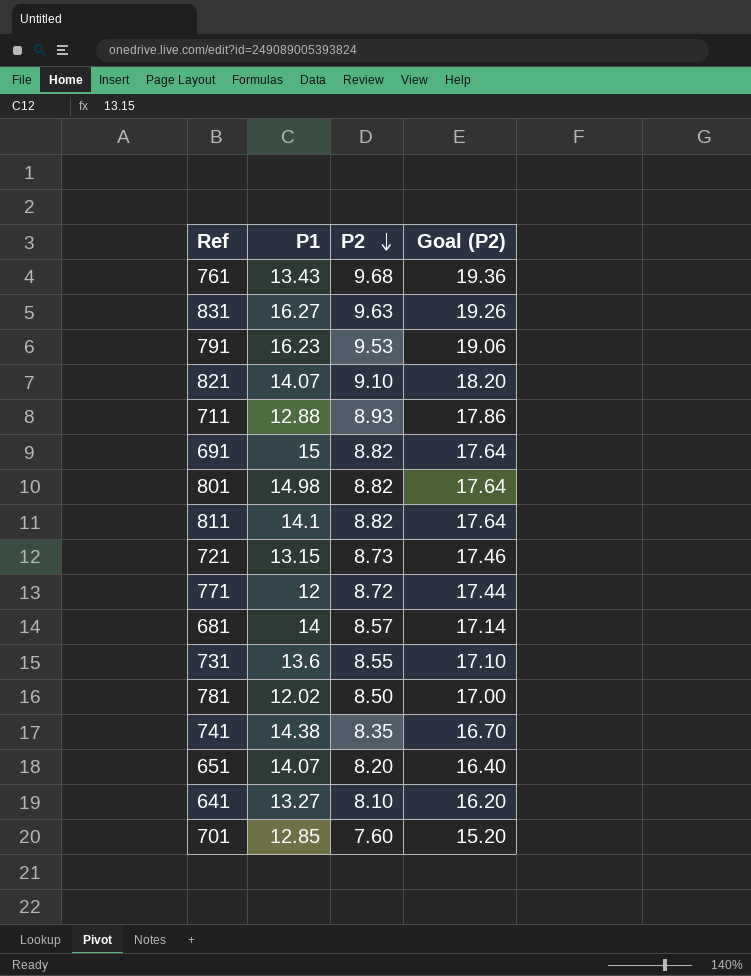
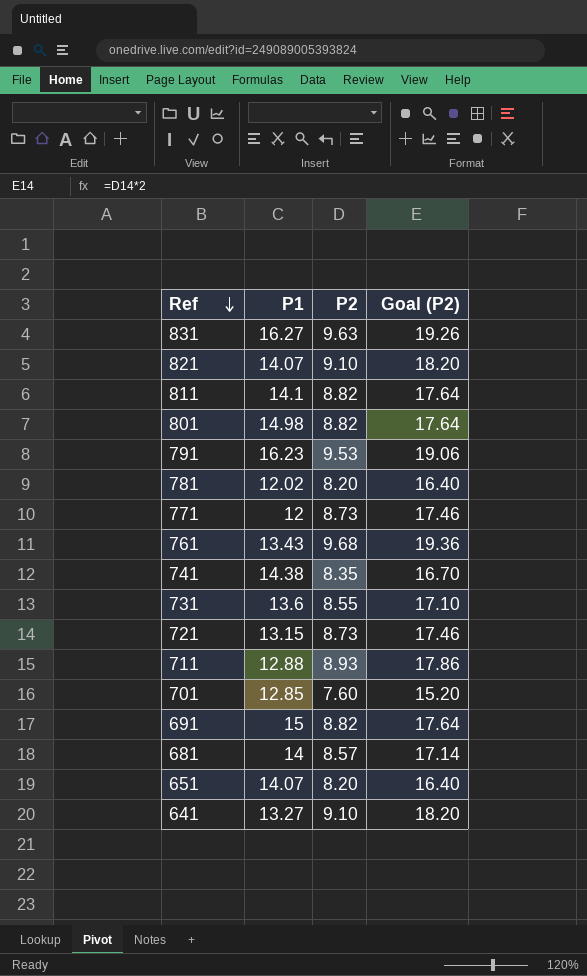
row order: P2 descending -> Ref descending
781 | P2: 8.50 -> 8.20
781 | Goal (P2): 17.00 -> 16.40
771 | P2: 8.72 -> 8.73
771 | Goal (P2): 17.44 -> 17.46
641 | P2: 8.10 -> 9.10
641 | Goal (P2): 16.20 -> 18.20

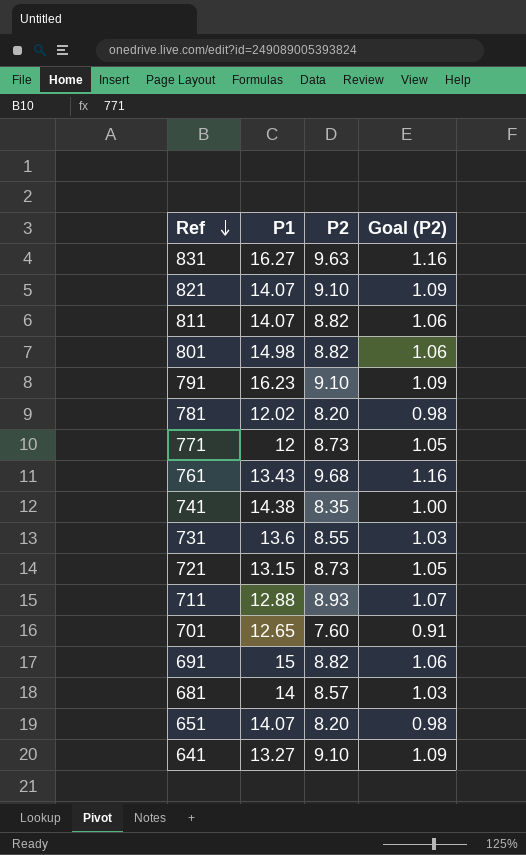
column Goal (P2) | formula: [P2] * 2 -> [P2] * 0.12
811 | P1: 14.1 -> 14.07
791 | P2: 9.53 -> 9.10
701 | P1: 12.85 -> 12.65

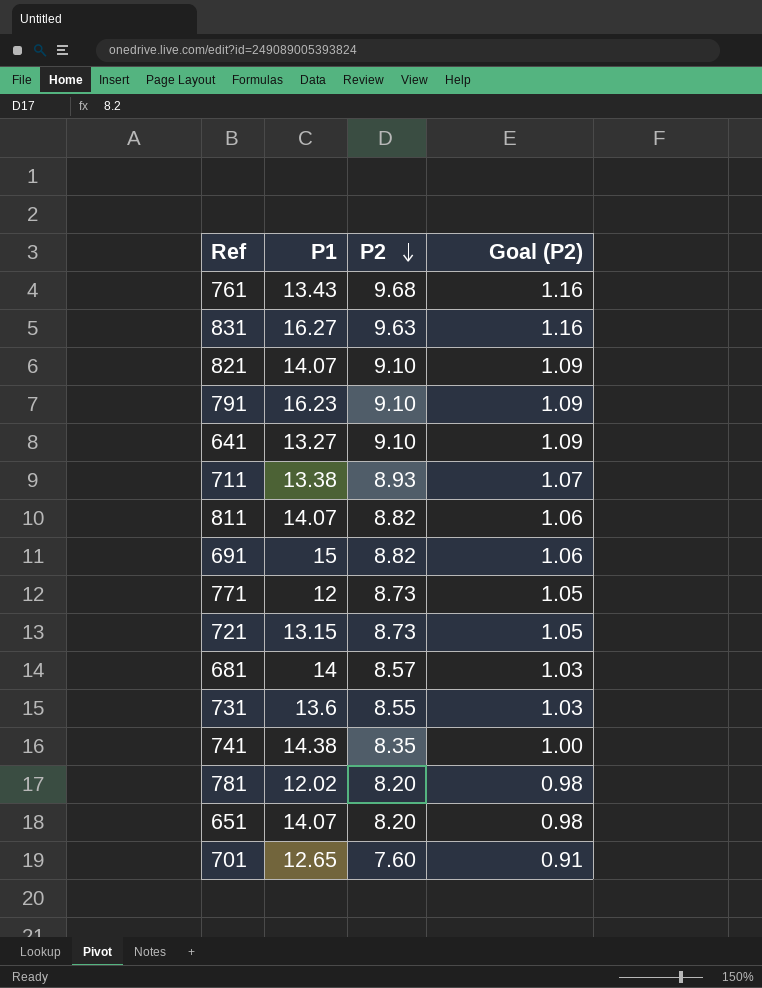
row order: Ref descending -> P2 descending
row 801: 14.98 | 8.82 | 1.06 -> none
711 | P1: 12.88 -> 13.38

